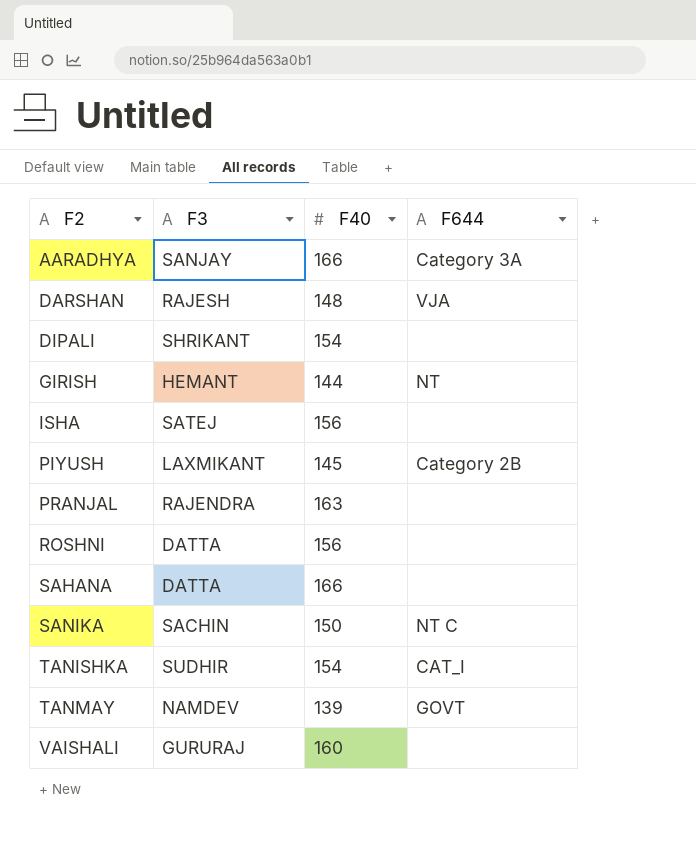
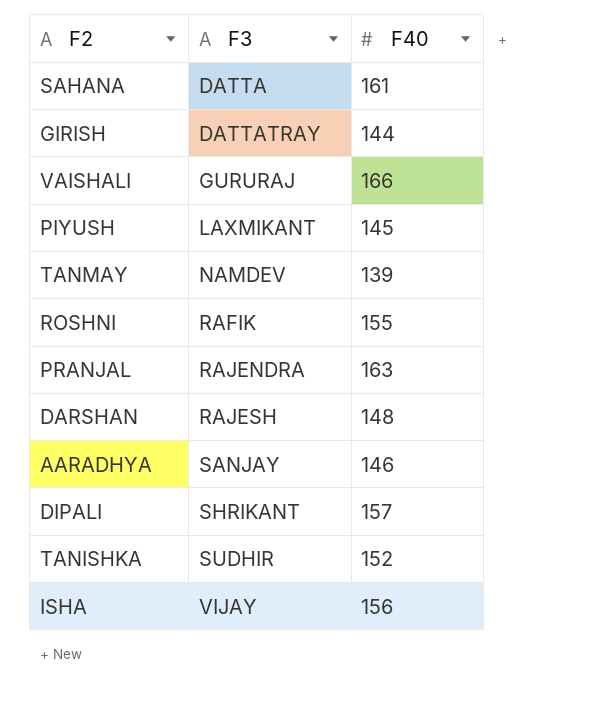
row order: F2 ascending -> F3 ascending
column F644 | position: 4 -> none
row SANIKA: SACHIN | 150 | NT C -> none
SAHANA | F40: 166 -> 161
GIRISH | F3: HEMANT -> DATTATRAY
VAISHALI | F40: 160 -> 166
ROSHNI | F3: DATTA -> RAFIK
ROSHNI | F40: 156 -> 155
AARADHYA | F40: 166 -> 146
DIPALI | F40: 154 -> 157
TANISHKA | F40: 154 -> 152
ISHA | F3: SATEJ -> VIJAY

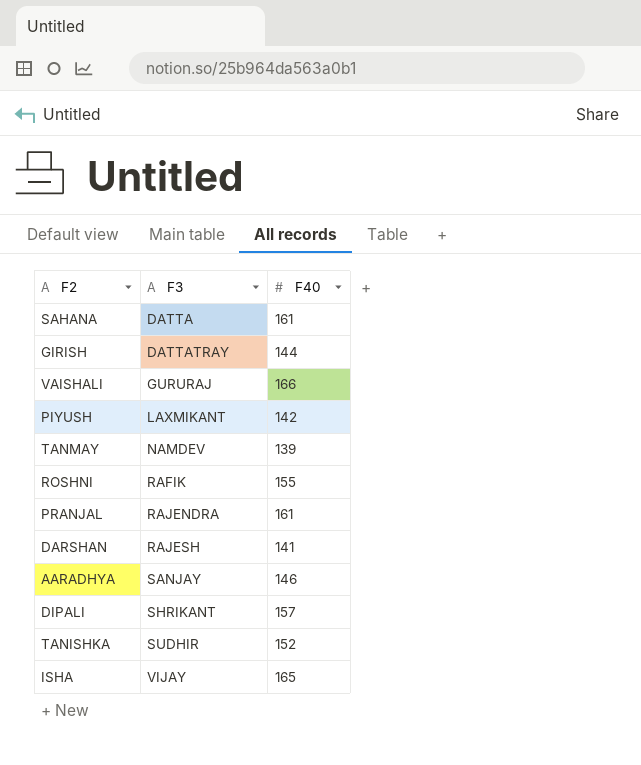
PIYUSH | F40: 145 -> 142
PRANJAL | F40: 163 -> 161
DARSHAN | F40: 148 -> 141
ISHA | F40: 156 -> 165

